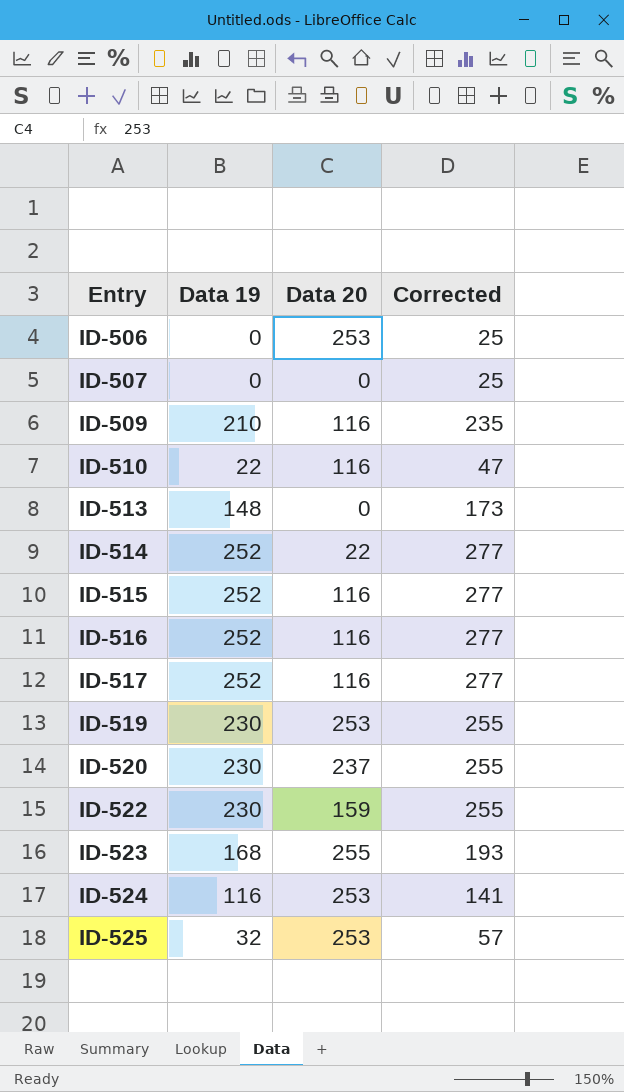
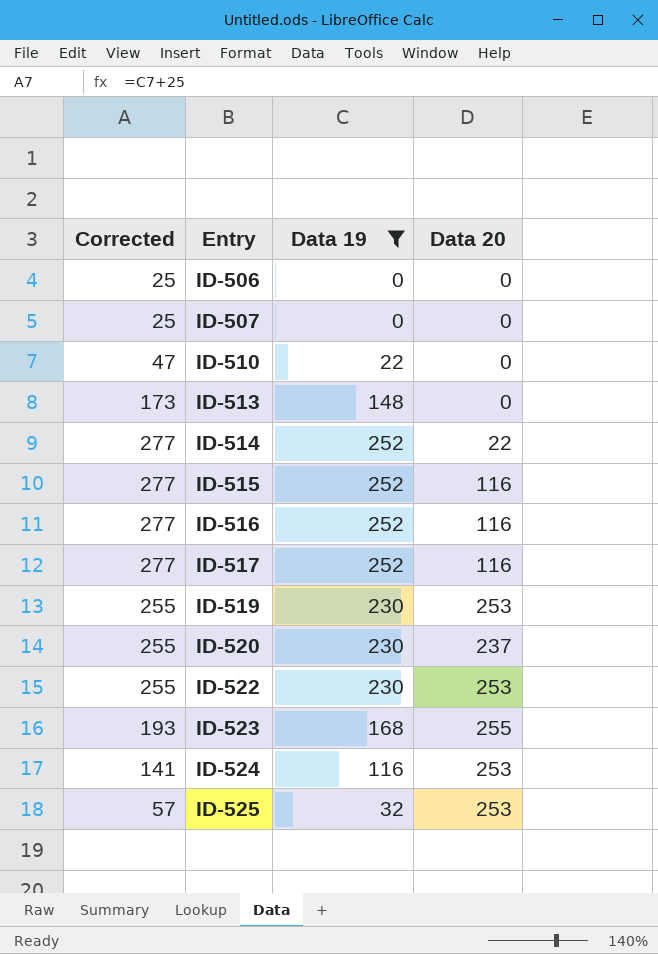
filter: none -> Data 19 != 210
column Corrected | position: 4 -> 1
ID-506 | Data 20: 253 -> 0
ID-510 | Data 20: 116 -> 0
ID-522 | Data 20: 159 -> 253

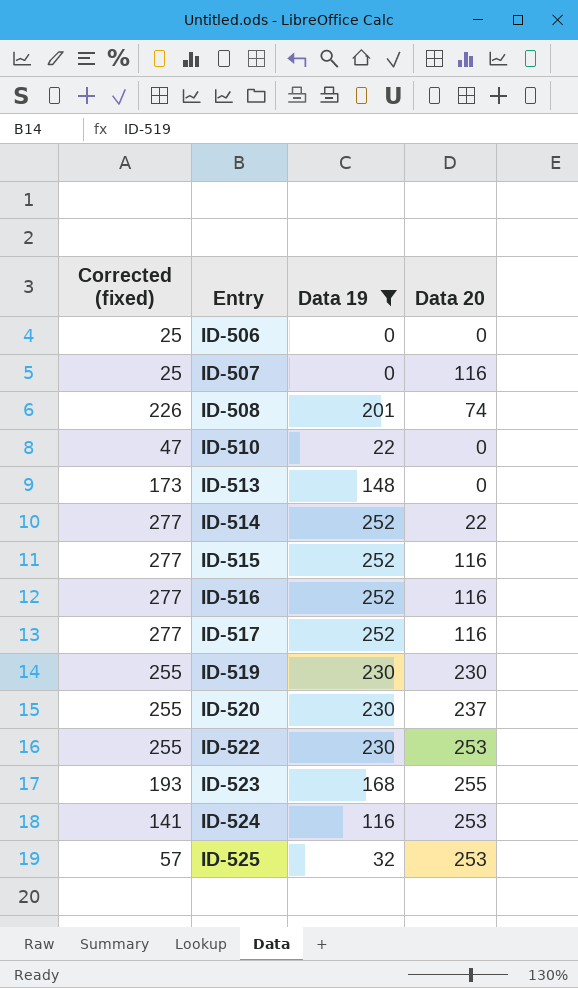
column name: Corrected -> Corrected (fixed)
ID-507 | Data 20: 0 -> 116
row ID-508: none -> 226 | 201 | 74
ID-519 | Data 20: 253 -> 230

